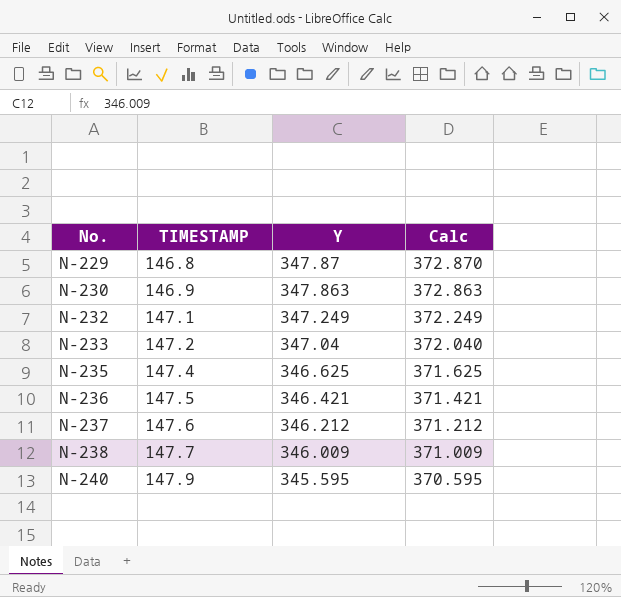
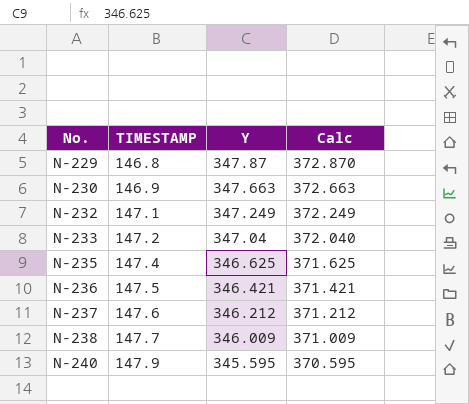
N-230 | Y: 347.863 -> 347.663
N-230 | Calc: 372.863 -> 372.663

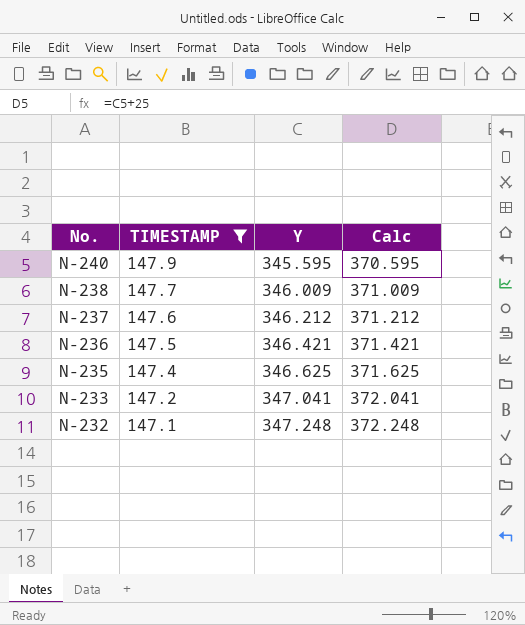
filter: none -> TIMESTAMP >= 147.1
row order: No. ascending -> No. descending
N-233 | Y: 347.04 -> 347.041
N-233 | Calc: 372.040 -> 372.041
N-232 | Y: 347.249 -> 347.248
N-232 | Calc: 372.249 -> 372.248

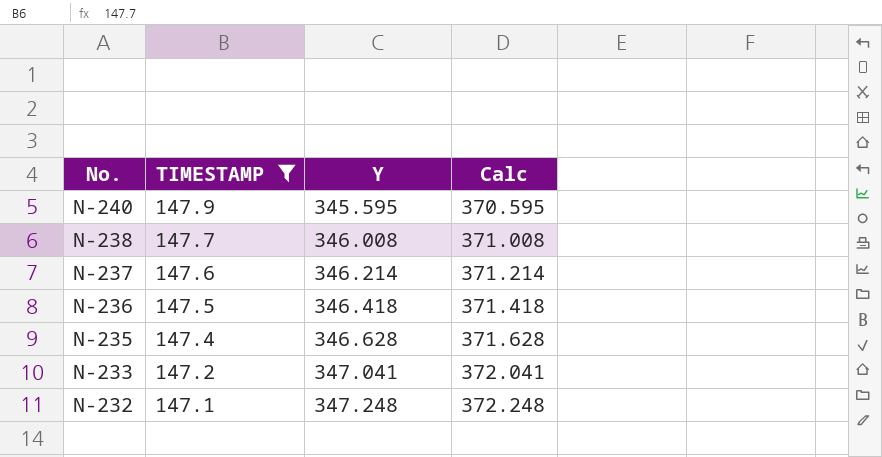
N-238 | Y: 346.009 -> 346.008
N-238 | Calc: 371.009 -> 371.008
N-237 | Y: 346.212 -> 346.214
N-237 | Calc: 371.212 -> 371.214
N-236 | Y: 346.421 -> 346.418
N-236 | Calc: 371.421 -> 371.418
N-235 | Y: 346.625 -> 346.628
N-235 | Calc: 371.625 -> 371.628

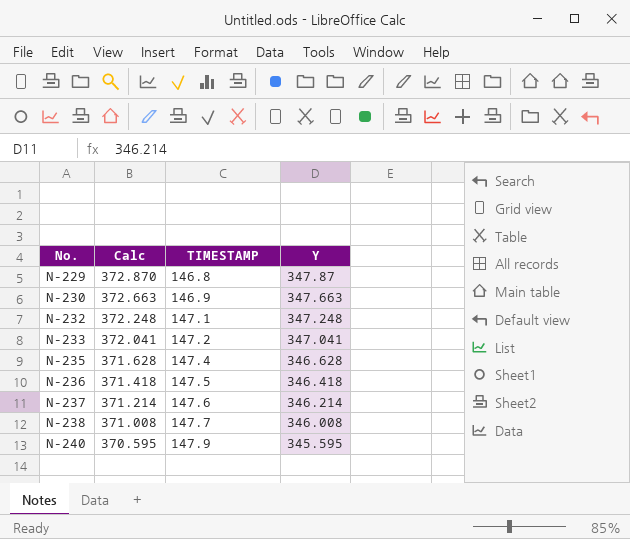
filter: TIMESTAMP >= 147.1 -> none
row order: No. descending -> No. ascending
column Calc | position: 4 -> 2

